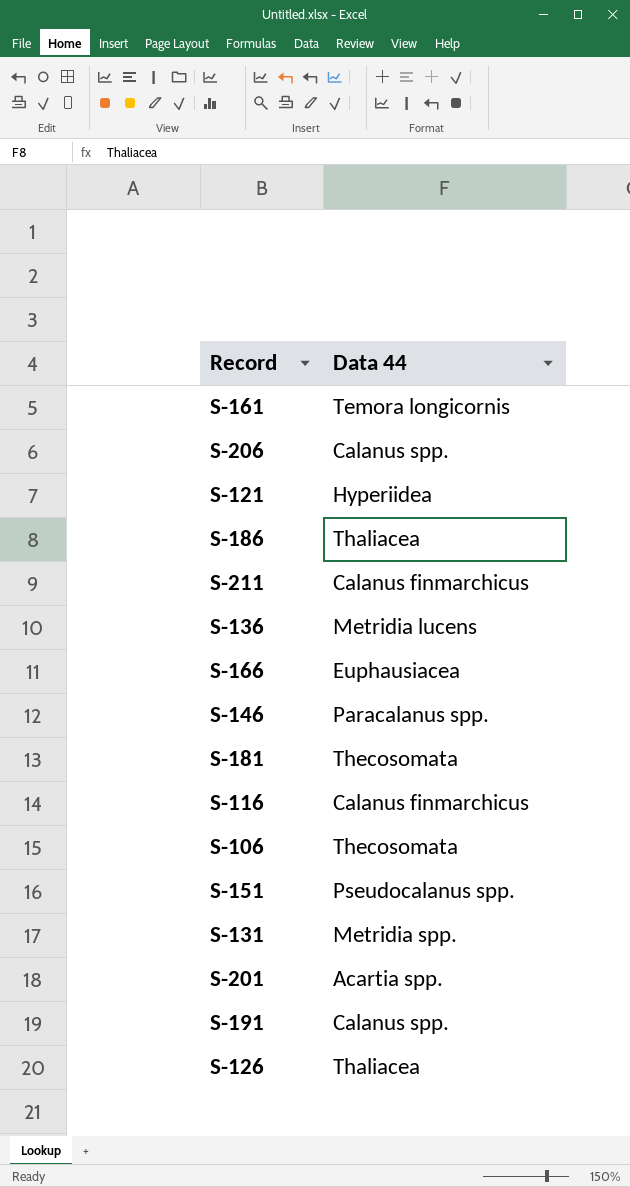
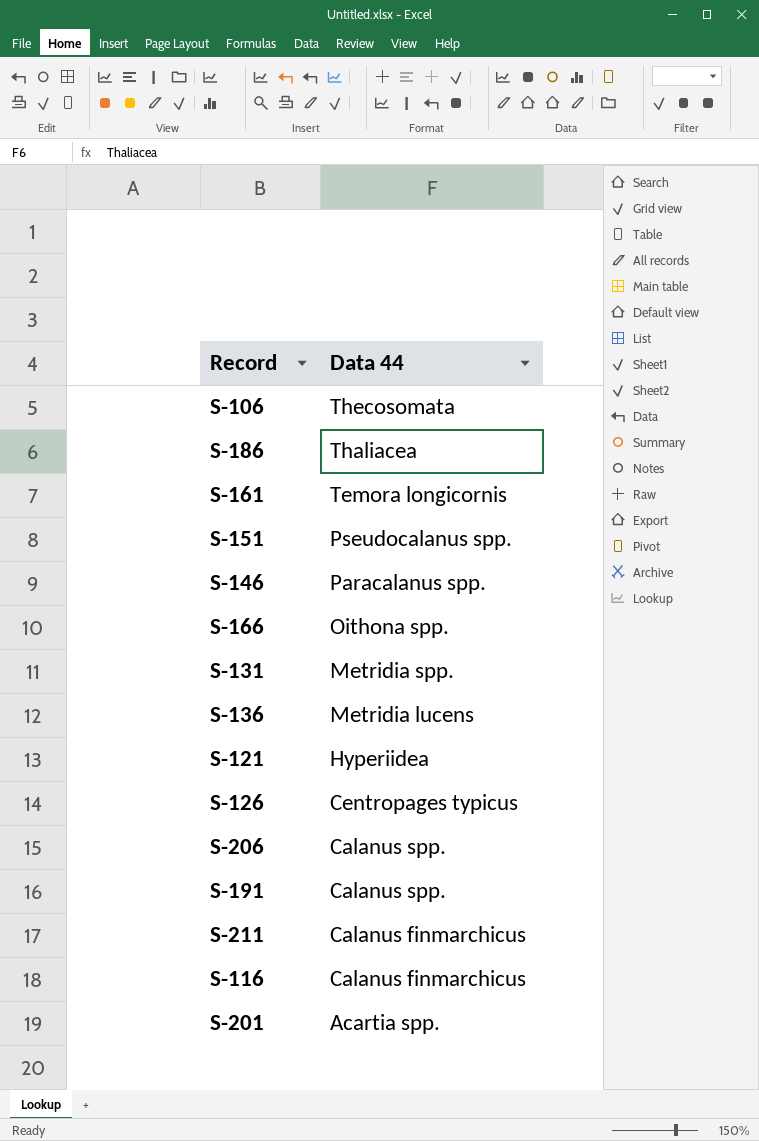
row order: none -> Data 44 descending
row S-181: Thecosomata -> none
S-166 | Data 44: Euphausiacea -> Oithona spp.
S-126 | Data 44: Thaliacea -> Centropages typicus

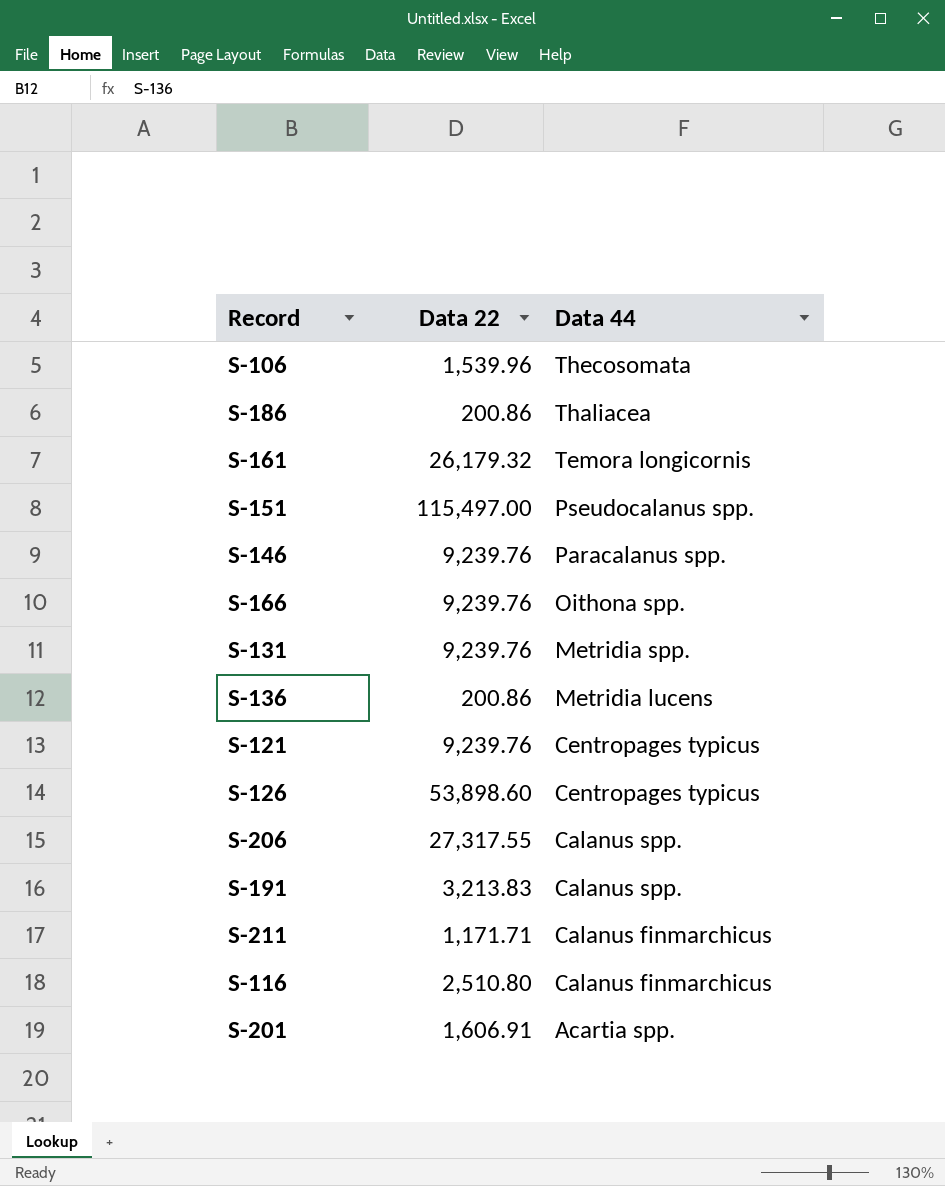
column Data 22 | position: none -> 2
S-121 | Data 44: Hyperiidea -> Centropages typicus

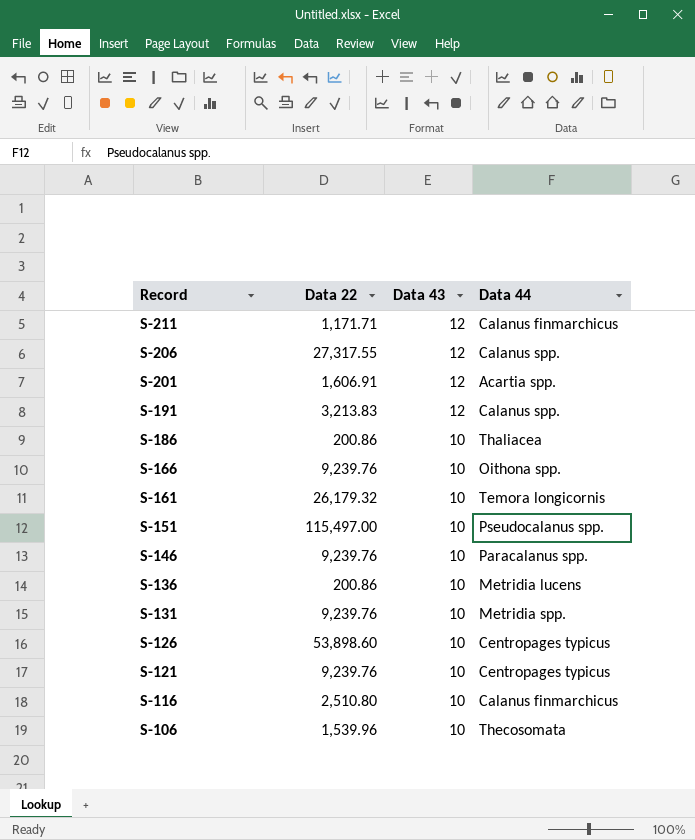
row order: Data 44 descending -> Record descending
column Data 43 | position: none -> 3

